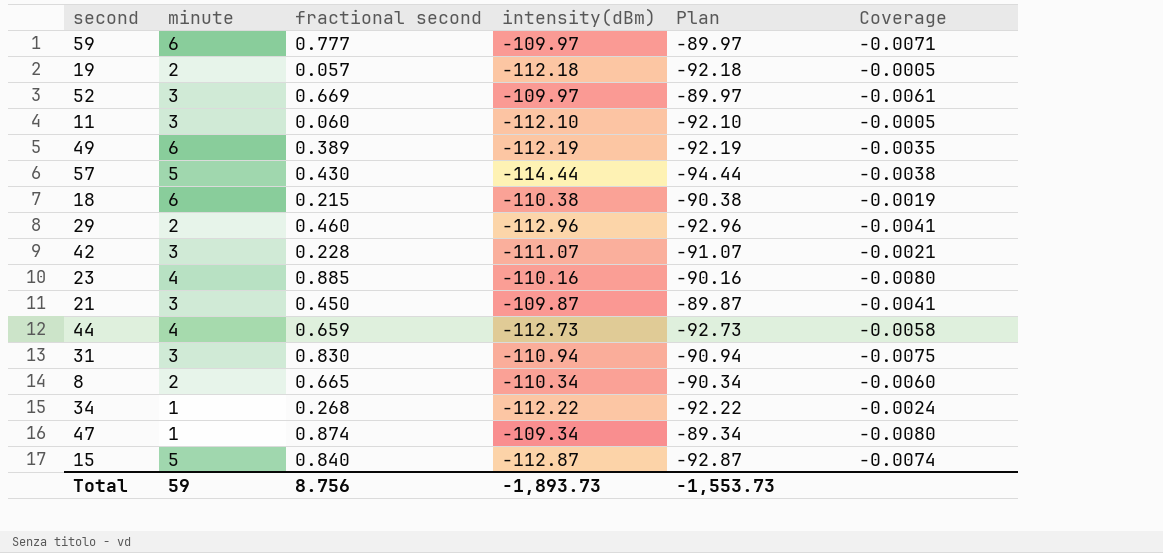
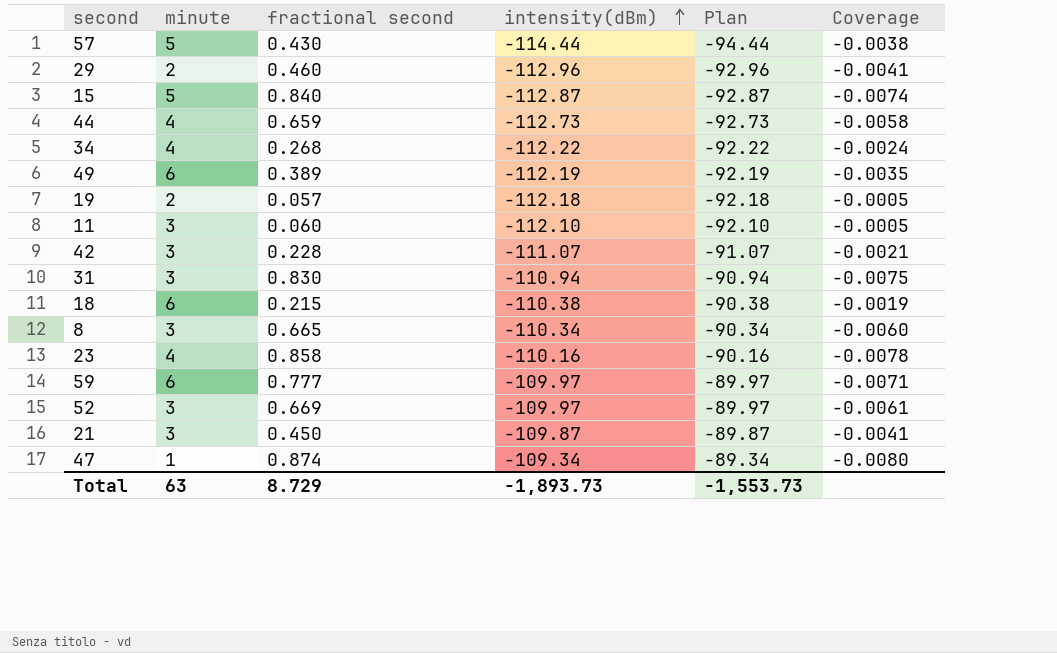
row order: none -> intensity(dBm) ascending
34 | minute: 1 -> 4
8 | minute: 2 -> 3
23 | fractional second: 0.885 -> 0.858
23 | Coverage: -0.0080 -> -0.0078
Total | minute: 59 -> 63
Total | fractional second: 8.756 -> 8.729

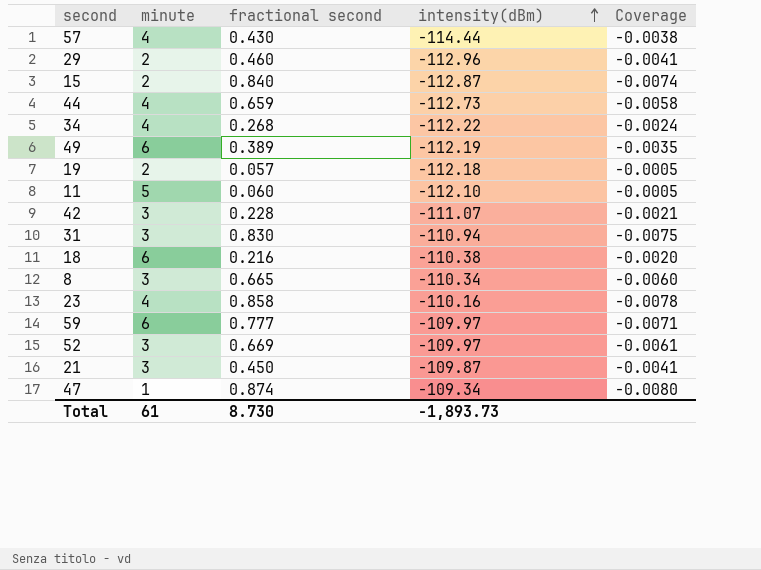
column Plan | formula: [intensity(dBm)] + 20 -> none
57 | minute: 5 -> 4
15 | minute: 5 -> 2
11 | minute: 3 -> 5
18 | fractional second: 0.215 -> 0.216
18 | Coverage: -0.0019 -> -0.0020
Total | minute: 63 -> 61
Total | fractional second: 8.729 -> 8.730

